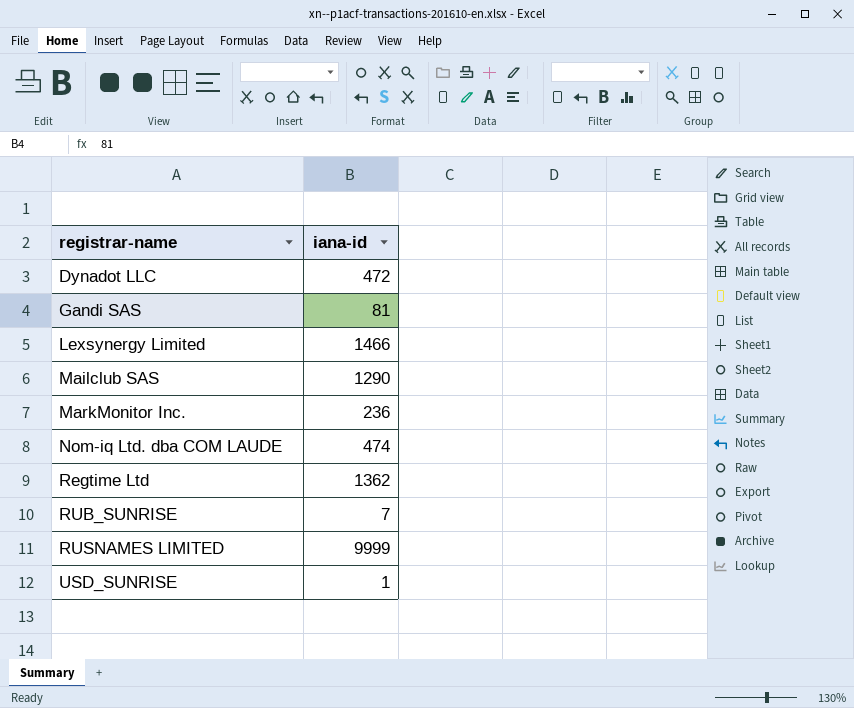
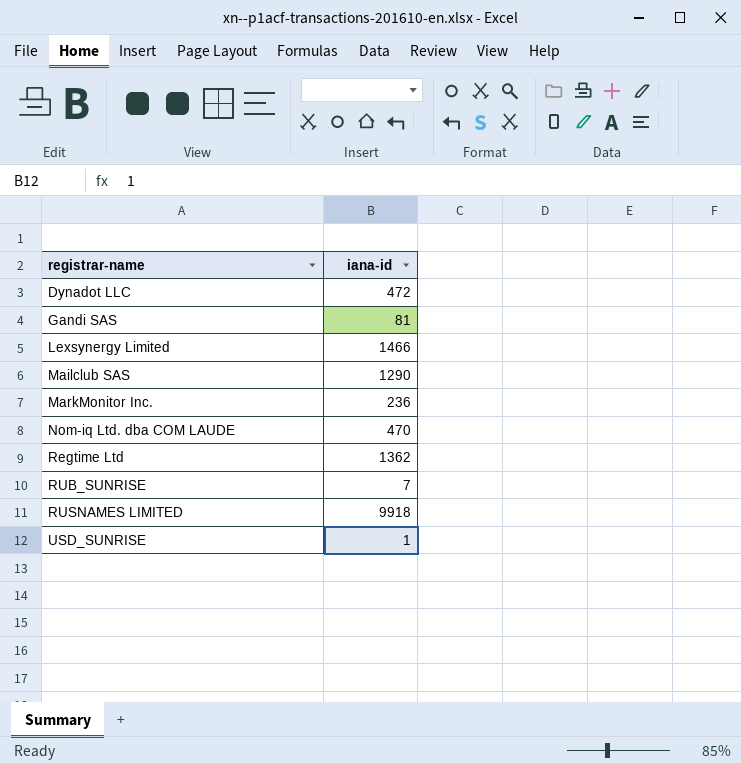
Nom-iq Ltd. dba COM LAUDE | iana-id: 474 -> 470
RUSNAMES LIMITED | iana-id: 9999 -> 9918

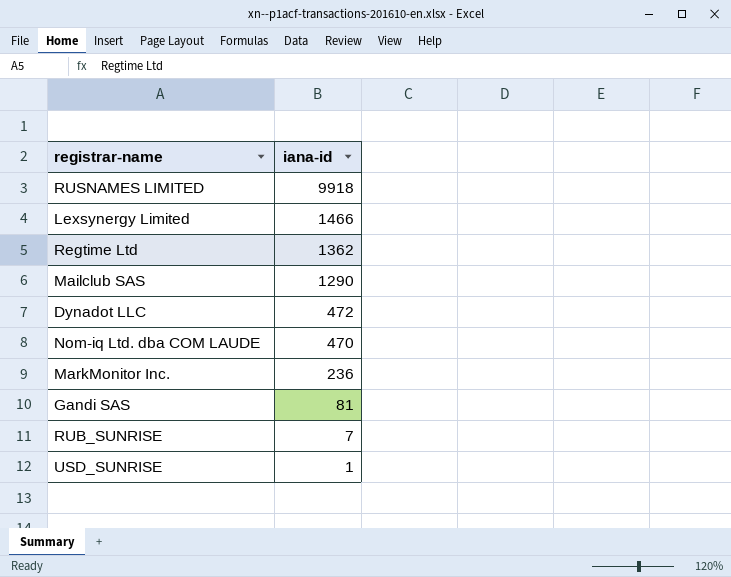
row order: registrar-name ascending -> iana-id descending

